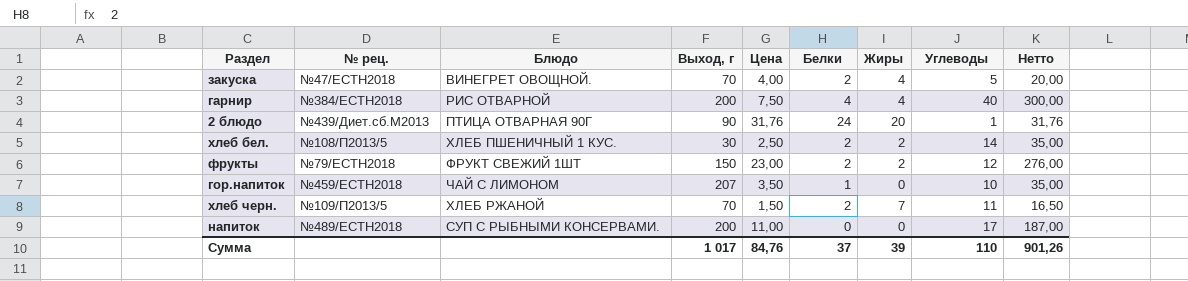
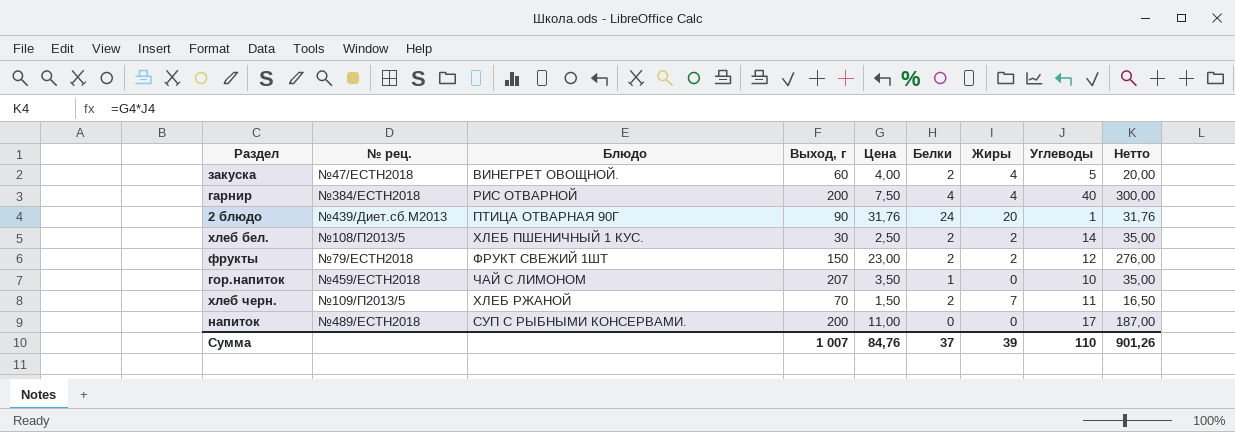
закуска | Выход, г: 70 -> 60
Сумма | Выход, г: 1 017 -> 1 007

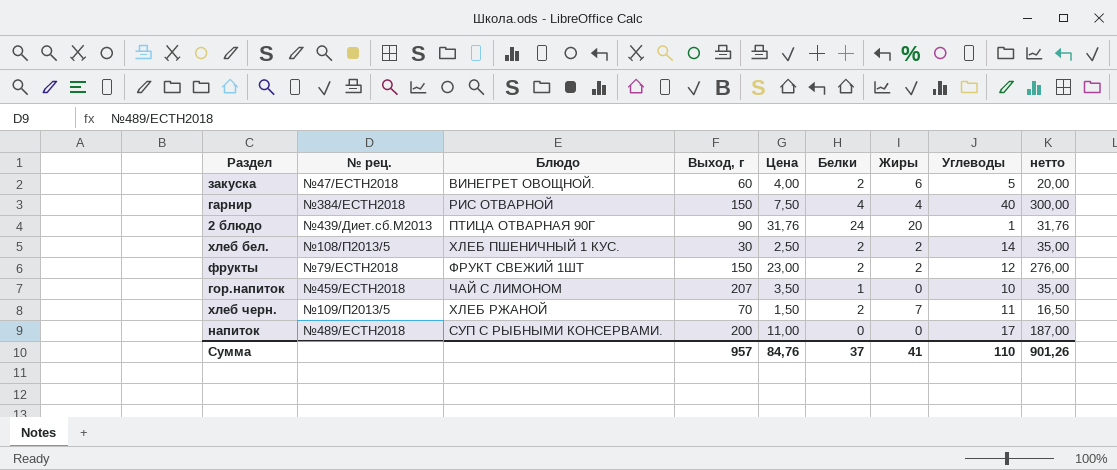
column name: Нетто -> нетто
закуска | Жиры: 4 -> 6
гарнир | Выход, г: 200 -> 150
Сумма | Выход, г: 1 007 -> 957
Сумма | Жиры: 39 -> 41

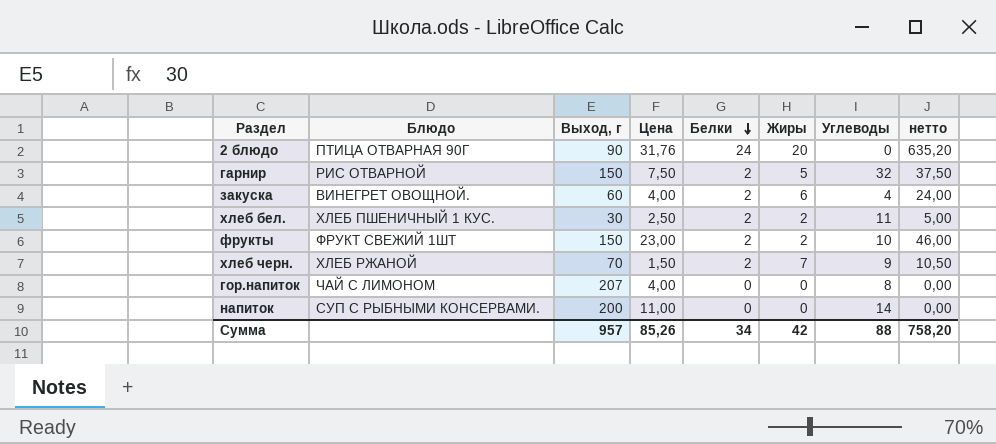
row order: none -> Белки descending
column № рец. | position: 2 -> none
column нетто | formula: [Цена] * [Углеводы] -> [Цена] * [Жиры]
2 блюдо | Углеводы: 1 -> 0
гарнир | Белки: 4 -> 2
гарнир | Жиры: 4 -> 5
гарнир | Углеводы: 40 -> 32
закуска | Углеводы: 5 -> 4
хлеб бел. | Углеводы: 14 -> 11
фрукты | Углеводы: 12 -> 10
хлеб черн. | Углеводы: 11 -> 9
гор.напиток | Цена: 3,50 -> 4,00
гор.напиток | Белки: 1 -> 0
гор.напиток | Углеводы: 10 -> 8
напиток | Углеводы: 17 -> 14
Сумма | Цена: 84,76 -> 85,26
Сумма | Белки: 37 -> 34
Сумма | Жиры: 41 -> 42
Сумма | Углеводы: 110 -> 88
Сумма | нетто: 901,26 -> 758,20

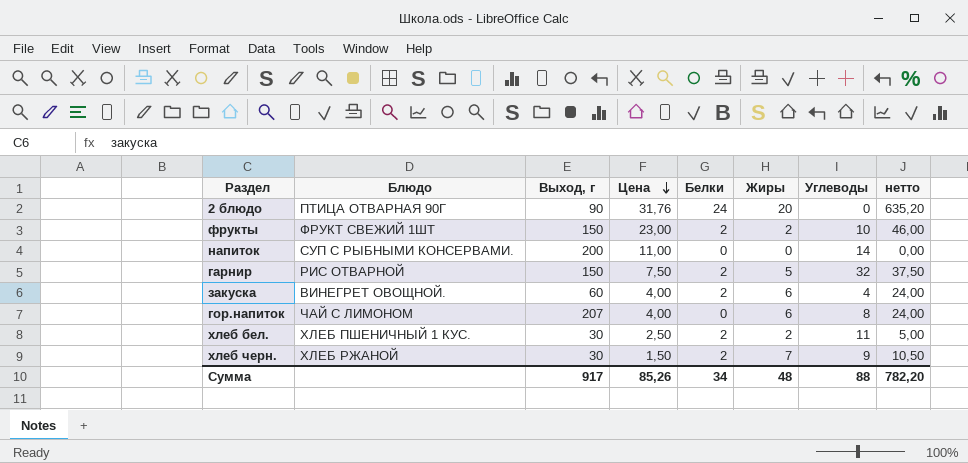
row order: Белки descending -> Цена descending
гор.напиток | Жиры: 0 -> 6
гор.напиток | нетто: 0,00 -> 24,00
хлеб черн. | Выход, г: 70 -> 30
Сумма | Выход, г: 957 -> 917
Сумма | Жиры: 42 -> 48
Сумма | нетто: 758,20 -> 782,20

